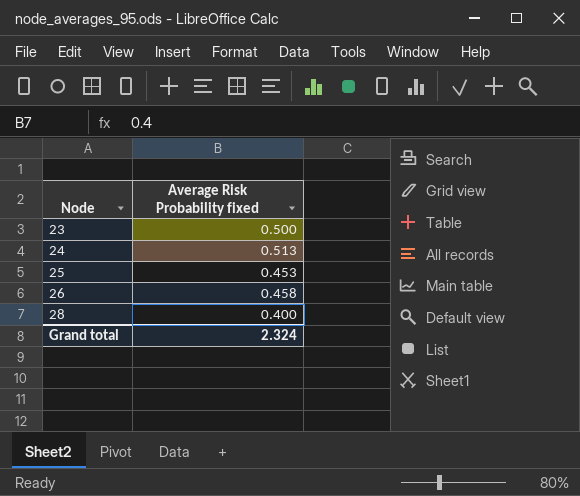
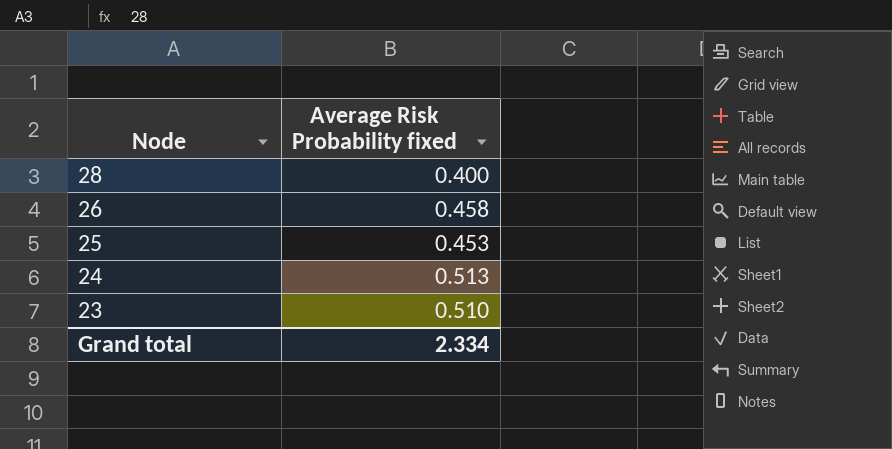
row order: Node ascending -> Node descending
23 | Average Risk Probability fixed: 0.500 -> 0.510
Grand total | Average Risk Probability fixed: 2.324 -> 2.334

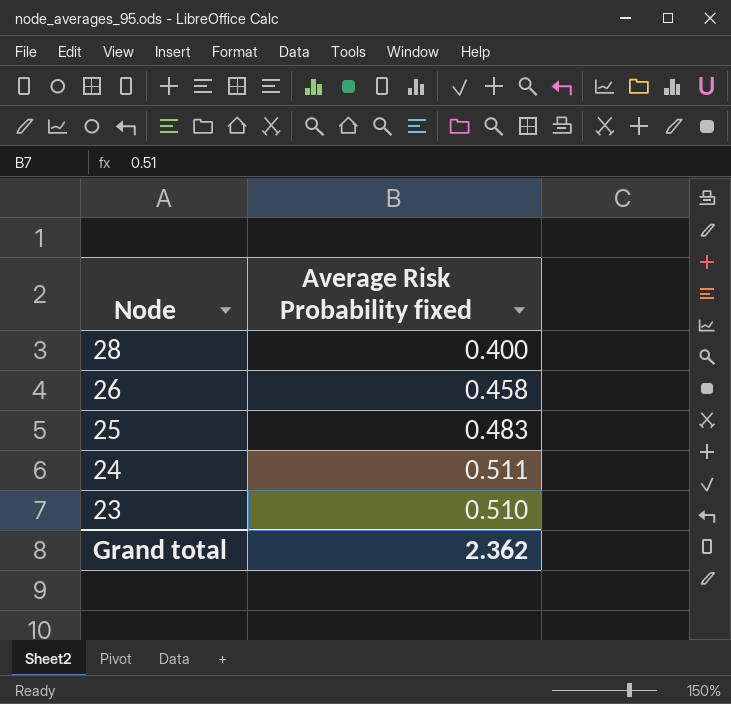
25 | Average Risk Probability fixed: 0.453 -> 0.483
24 | Average Risk Probability fixed: 0.513 -> 0.511
Grand total | Average Risk Probability fixed: 2.334 -> 2.362

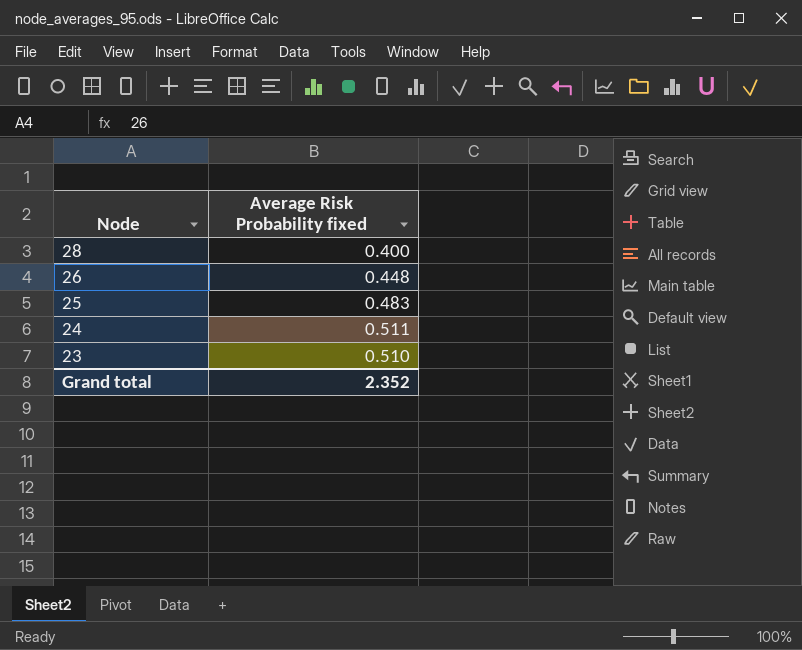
26 | Average Risk Probability fixed: 0.458 -> 0.448
Grand total | Average Risk Probability fixed: 2.362 -> 2.352

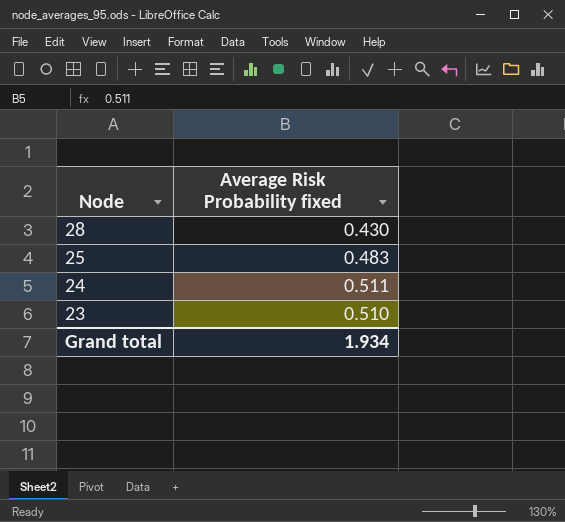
row 26: 0.448 -> none
28 | Average Risk Probability fixed: 0.400 -> 0.430
Grand total | Average Risk Probability fixed: 2.352 -> 1.934

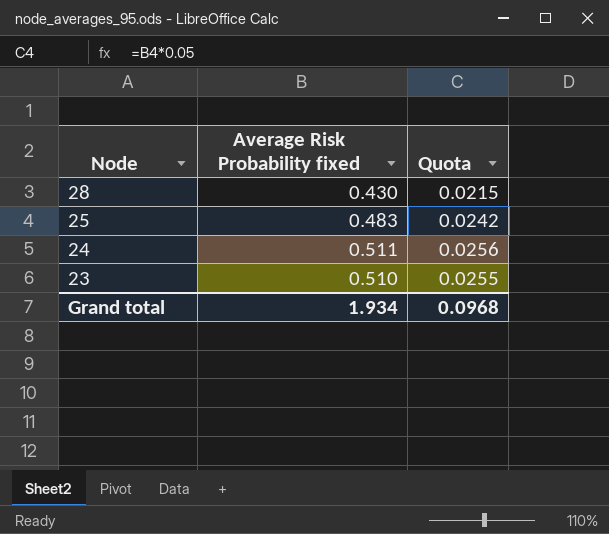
column Quota | formula: none -> [Average Risk Probability fixed] * 0.05

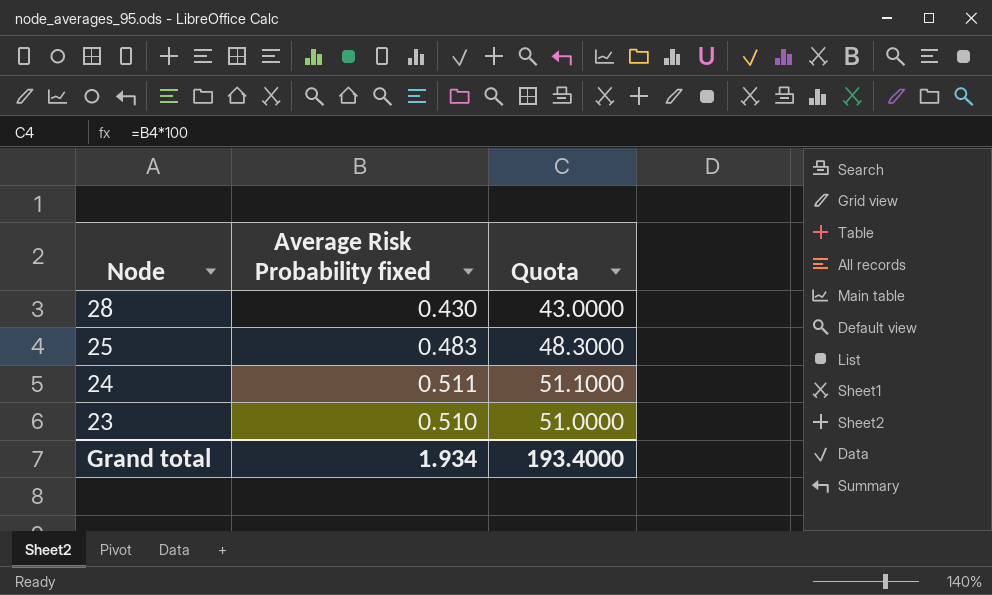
column Quota | formula: [Average Risk Probability fixed] * 0.05 -> [Average Risk Probability fixed] * 100
Grand total | Quota: 0.0968 -> 193.4000

